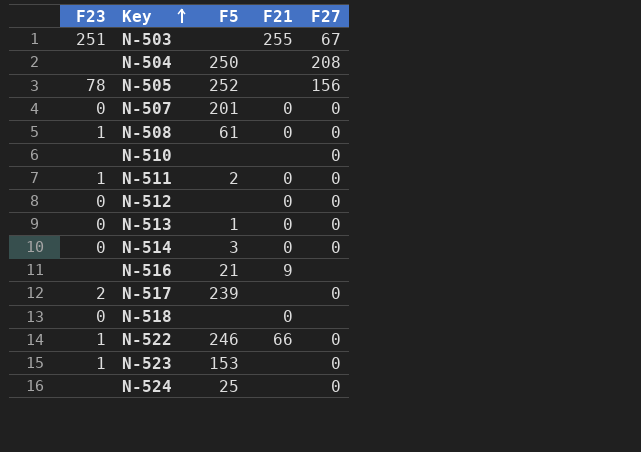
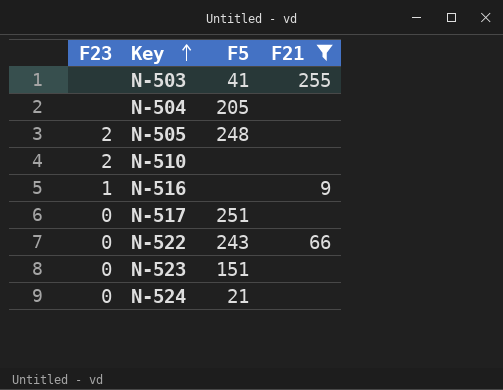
filter: none -> F21 != 0
column F27 | position: 5 -> none
N-503 | F23: 251 -> none
N-503 | F5: none -> 41
N-504 | F5: 250 -> 205
N-505 | F23: 78 -> 2
N-505 | F5: 252 -> 248
N-510 | F23: none -> 2
N-516 | F23: none -> 1
N-516 | F5: 21 -> none
N-517 | F23: 2 -> 0
N-517 | F5: 239 -> 251
N-522 | F23: 1 -> 0
N-522 | F5: 246 -> 243
N-523 | F23: 1 -> 0
N-523 | F5: 153 -> 151
N-524 | F23: none -> 0
N-524 | F5: 25 -> 21

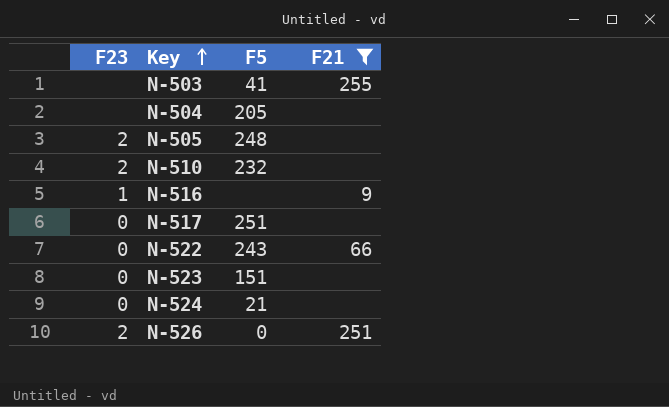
N-510 | F5: none -> 232
row N-526: none -> 2 | 0 | 251

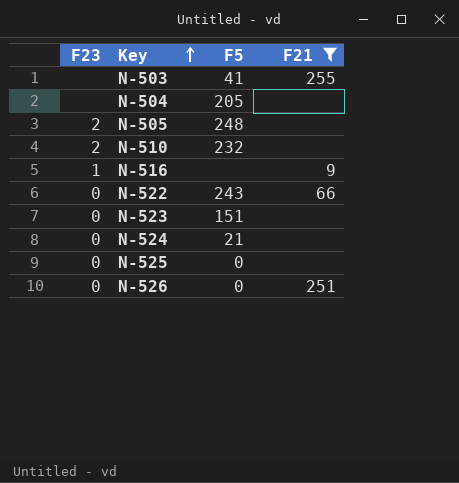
row N-517: 0 | 251 | none -> none
row N-525: none -> 0 | 0 | none
N-526 | F23: 2 -> 0

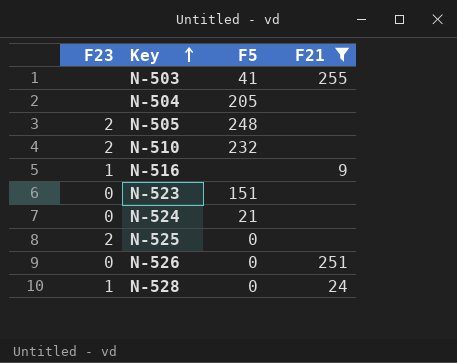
row N-522: 0 | 243 | 66 -> none
N-525 | F23: 0 -> 2
row N-528: none -> 1 | 0 | 24

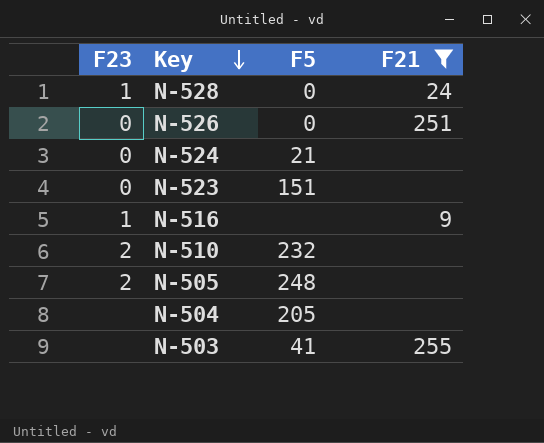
row order: Key ascending -> Key descending
row N-525: 2 | 0 | none -> none

